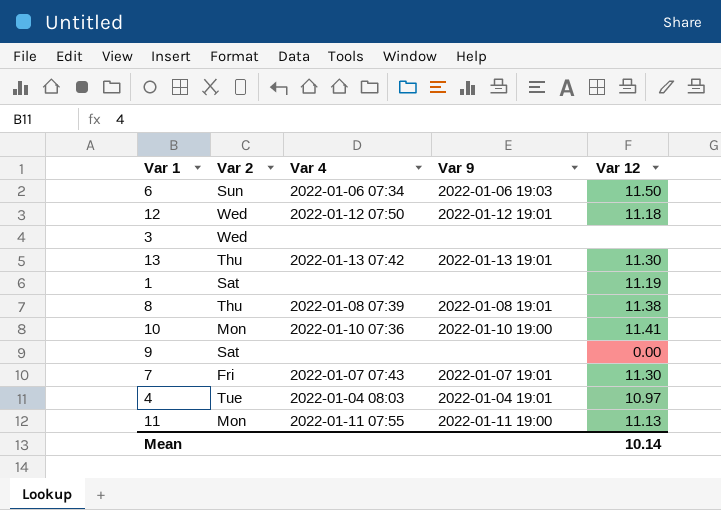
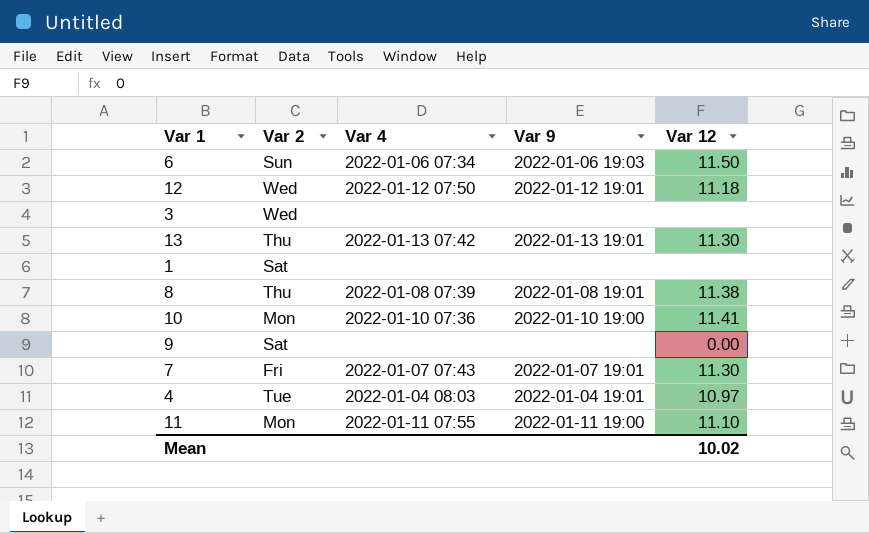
1 | Var 12: 11.19 -> none
11 | Var 12: 11.13 -> 11.10
Mean | Var 12: 10.14 -> 10.02

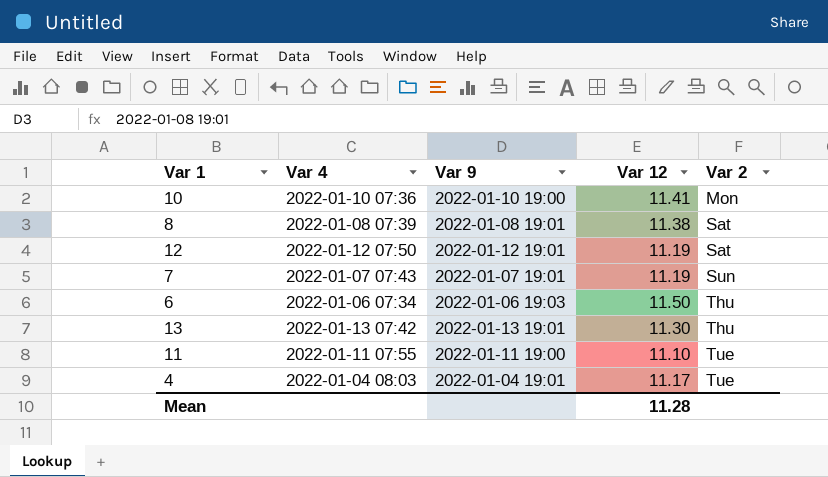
row order: none -> Var 2 ascending
column Var 2 | position: 2 -> 5
row 3: Wed | none | none | none -> none
row 1: Sat | none | none | none -> none
row 9: Sat | none | none | 0.00 -> none
8 | Var 2: Thu -> Sat
12 | Var 12: 11.18 -> 11.19
12 | Var 2: Wed -> Sat
7 | Var 12: 11.30 -> 11.19
7 | Var 2: Fri -> Sun
6 | Var 2: Sun -> Thu
11 | Var 2: Mon -> Tue
4 | Var 12: 10.97 -> 11.17
Mean | Var 12: 10.02 -> 11.28

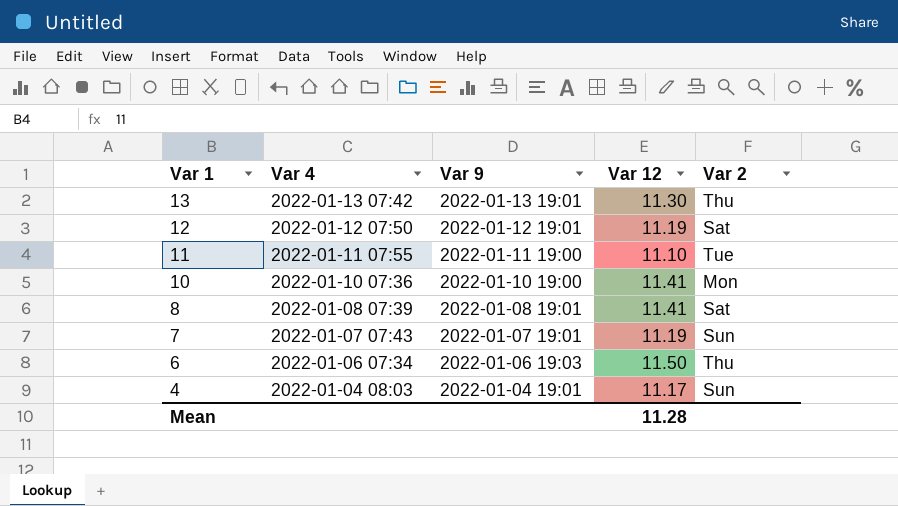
row order: Var 2 ascending -> Var 1 descending
8 | Var 12: 11.38 -> 11.41
4 | Var 2: Tue -> Sun

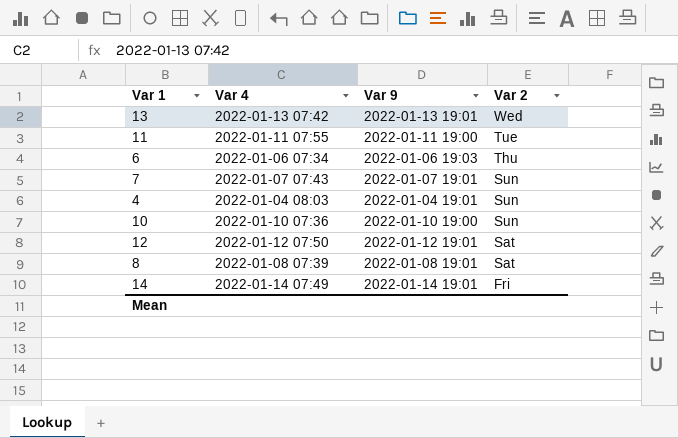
row order: Var 1 descending -> Var 2 descending
column Var 12 | position: 4 -> none
13 | Var 2: Thu -> Wed
10 | Var 2: Mon -> Sun
row 14: none -> 2022-01-14 07:49 | 2022-01-14 19:01 | Fri

